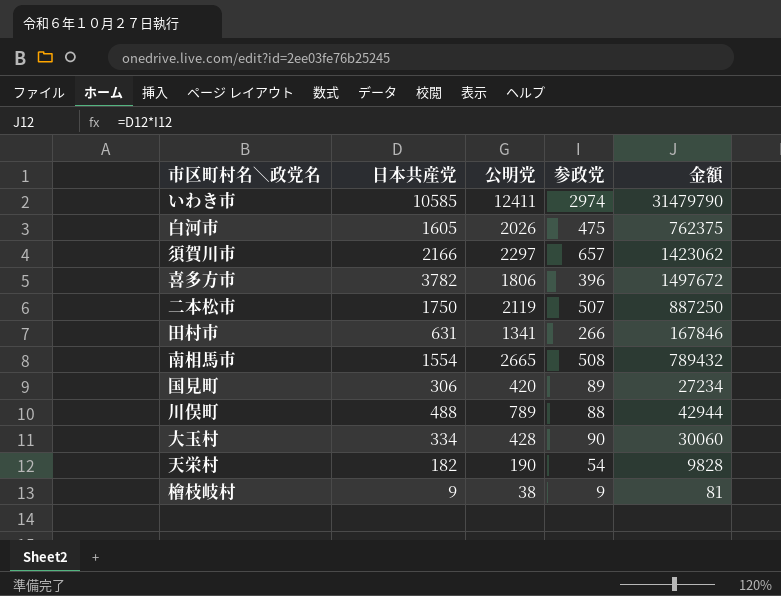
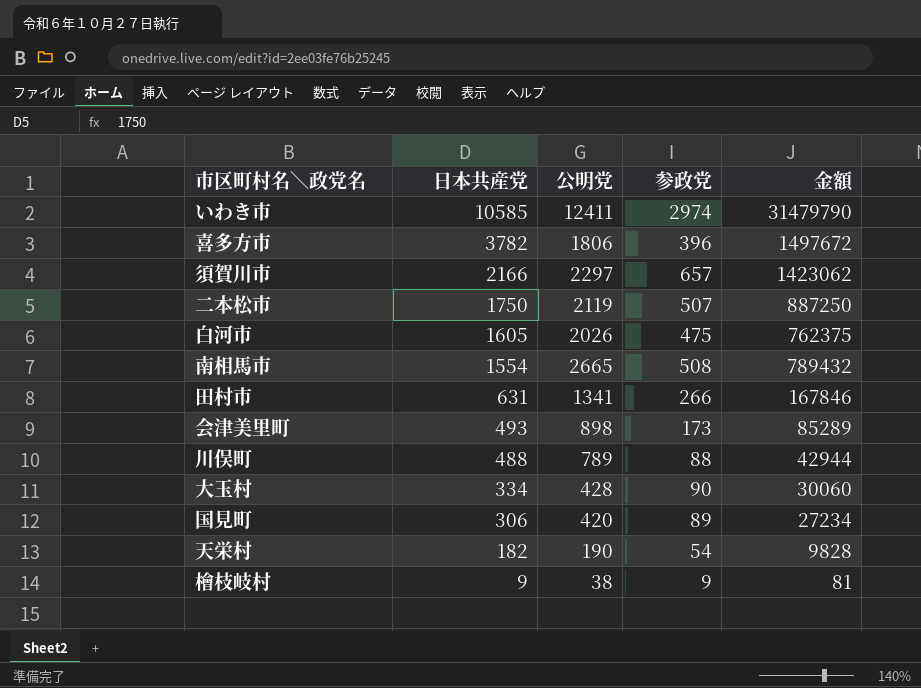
row order: none -> 日本共産党 descending
row 会津美里町: none -> 493 | 898 | 173 | 85289

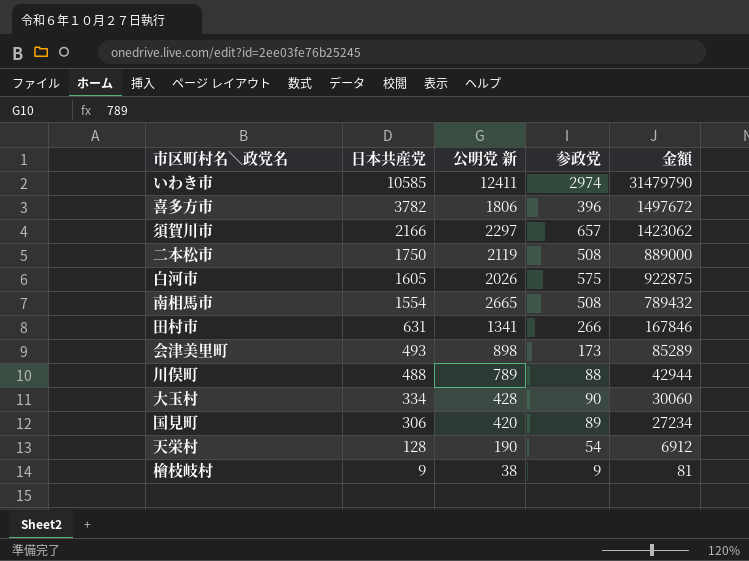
column name: 公明党 -> 公明党 新
二本松市 | 参政党: 507 -> 508
二本松市 | 金額: 887250 -> 889000
白河市 | 参政党: 475 -> 575
白河市 | 金額: 762375 -> 922875
天栄村 | 日本共産党: 182 -> 128
天栄村 | 金額: 9828 -> 6912

